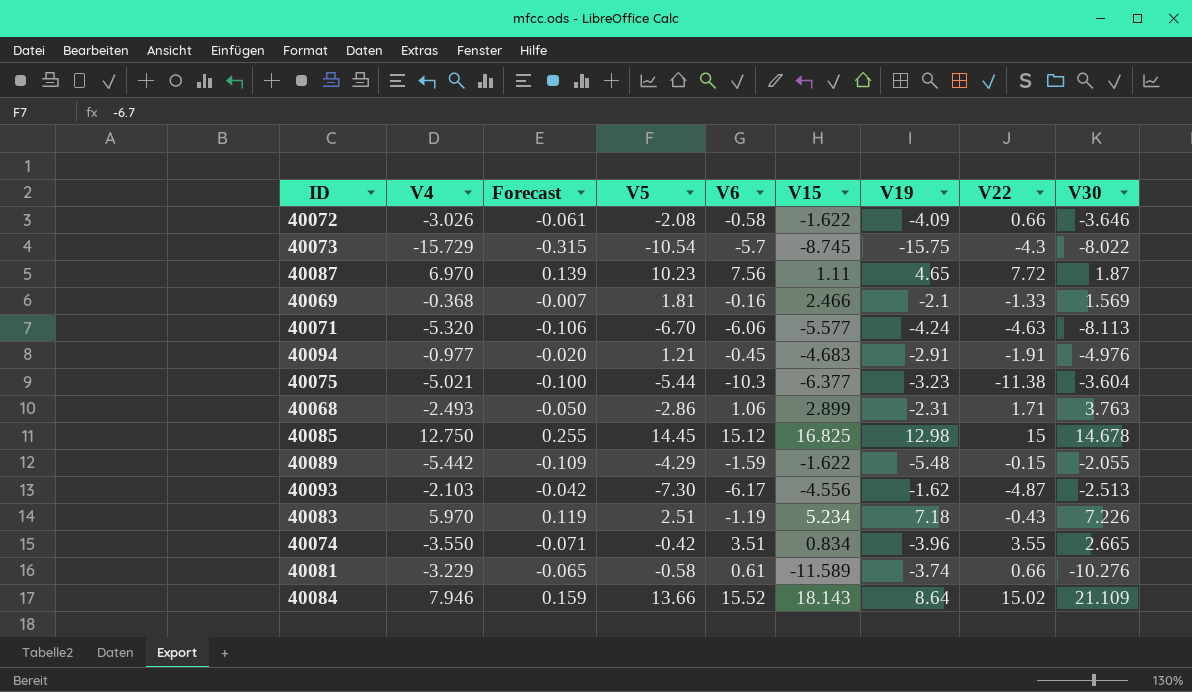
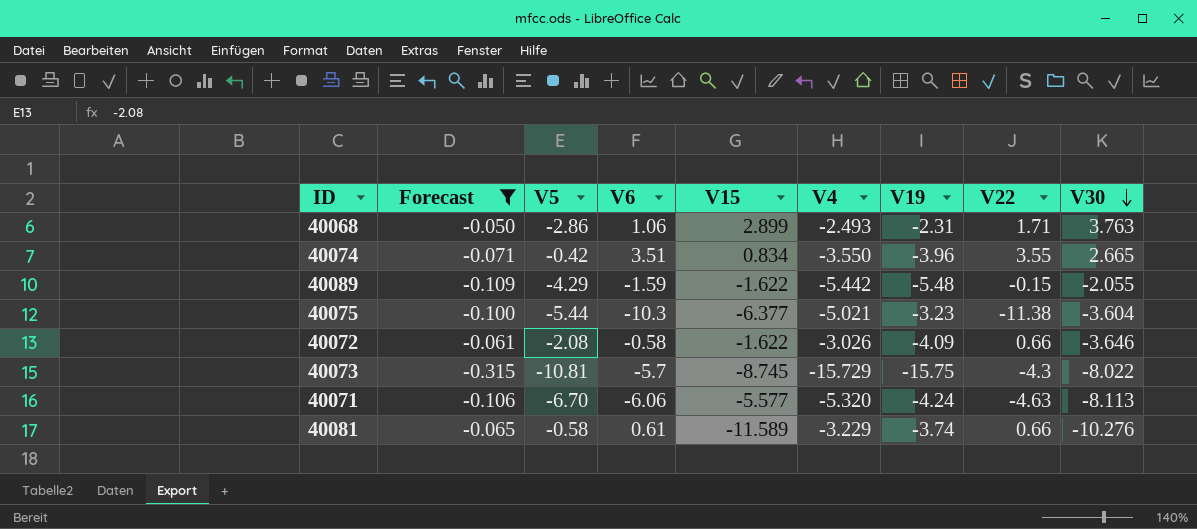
filter: none -> Forecast <= -0.050
row order: none -> V30 descending
column V4 | position: 2 -> 6
40073 | V5: -10.54 -> -10.81

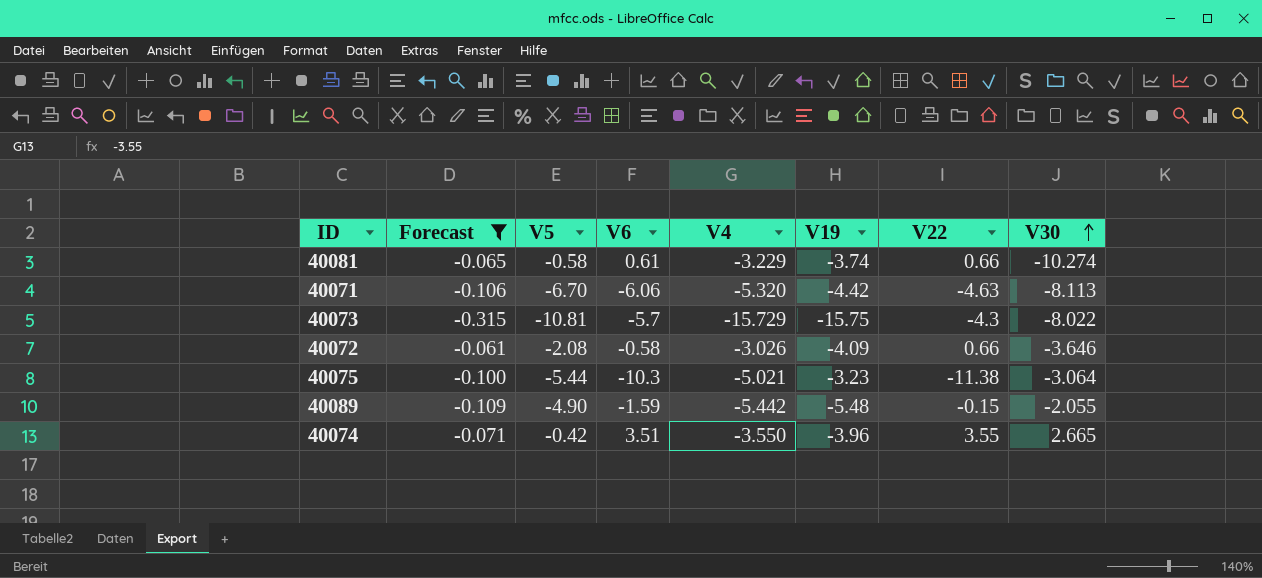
row order: V30 descending -> V30 ascending
column V15 | position: 5 -> none
row 40068: -0.050 | -2.86 | 1.06 | 2.899 | -2.493 | -2.31 | 1.71 | 3.763 -> none
40081 | V30: -10.276 -> -10.274
40071 | V19: -4.24 -> -4.42
40075 | V30: -3.604 -> -3.064
40089 | V5: -4.29 -> -4.90

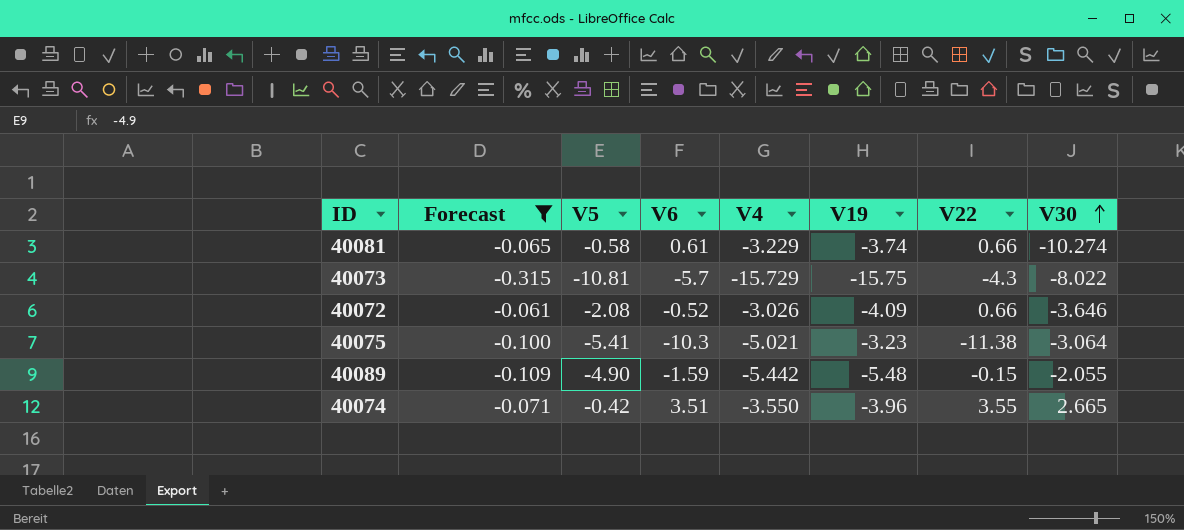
row 40071: -0.106 | -6.70 | -6.06 | -5.320 | -4.42 | -4.63 | -8.113 -> none
40072 | V6: -0.58 -> -0.52
40075 | V5: -5.44 -> -5.41

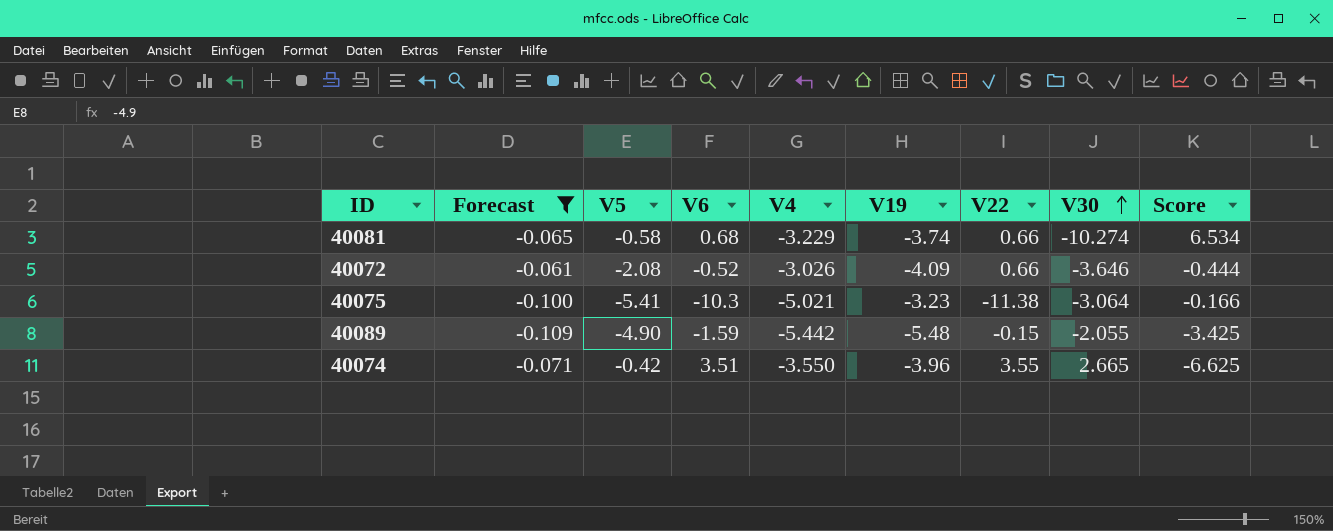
column Score | formula: none -> [V19] - [V30]
row 40073: -0.315 | -10.81 | -5.7 | -15.729 | -15.75 | -4.3 | -8.022 -> none
40081 | V6: 0.61 -> 0.68

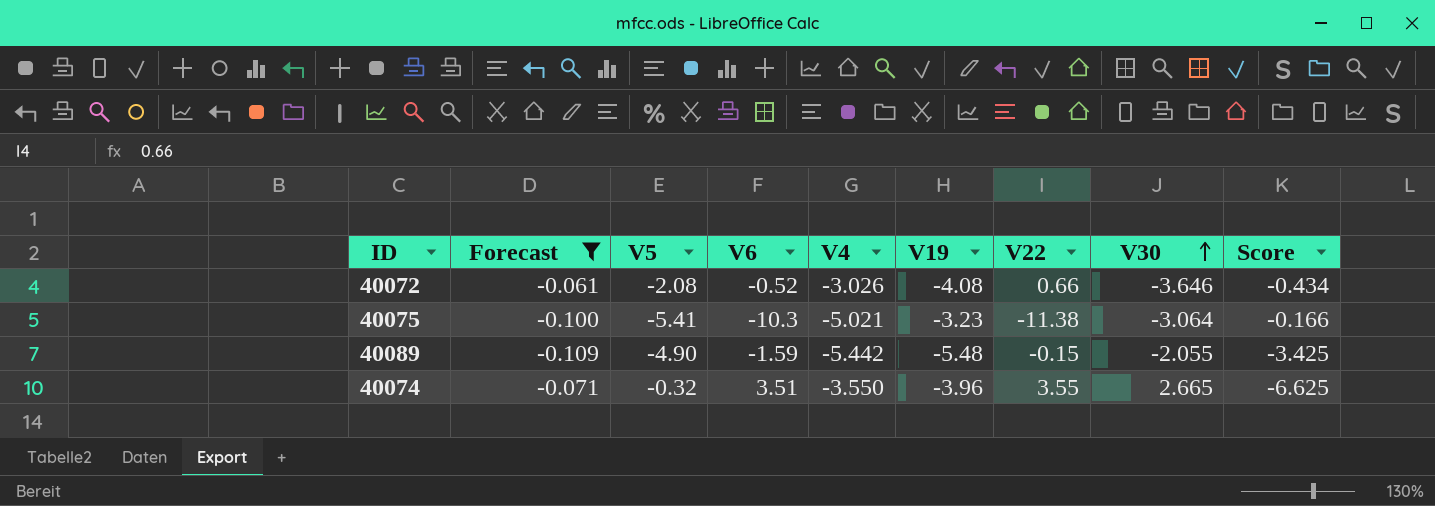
row 40081: -0.065 | -0.58 | 0.68 | -3.229 | -3.74 | 0.66 | -10.274 | 6.534 -> none
40072 | V19: -4.09 -> -4.08
40072 | Score: -0.444 -> -0.434
40074 | V5: -0.42 -> -0.32

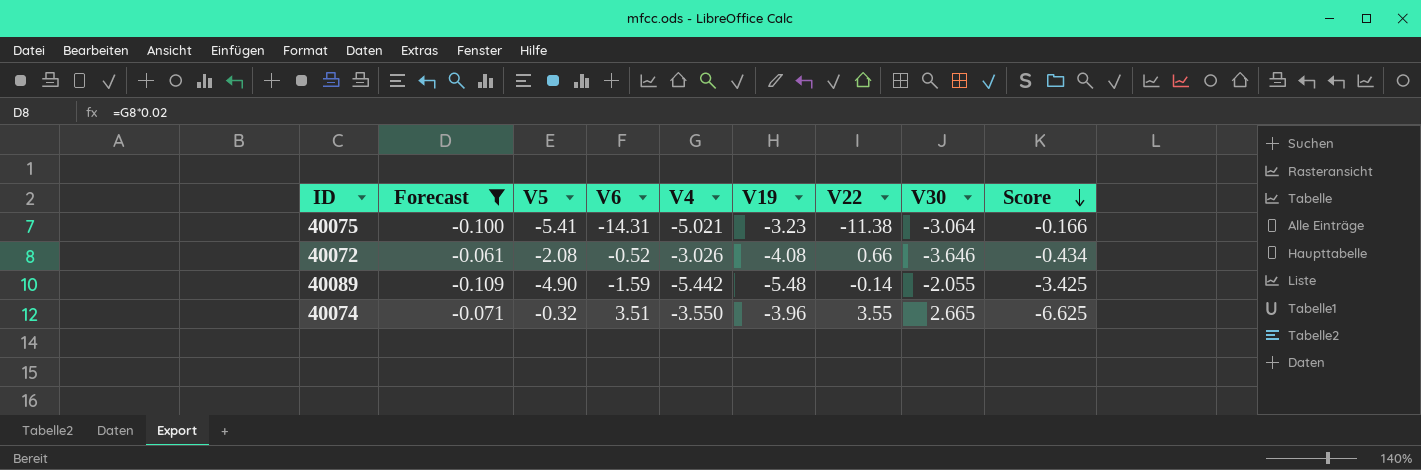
row order: V30 ascending -> Score descending
40075 | V6: -10.3 -> -14.31
40089 | V22: -0.15 -> -0.14

